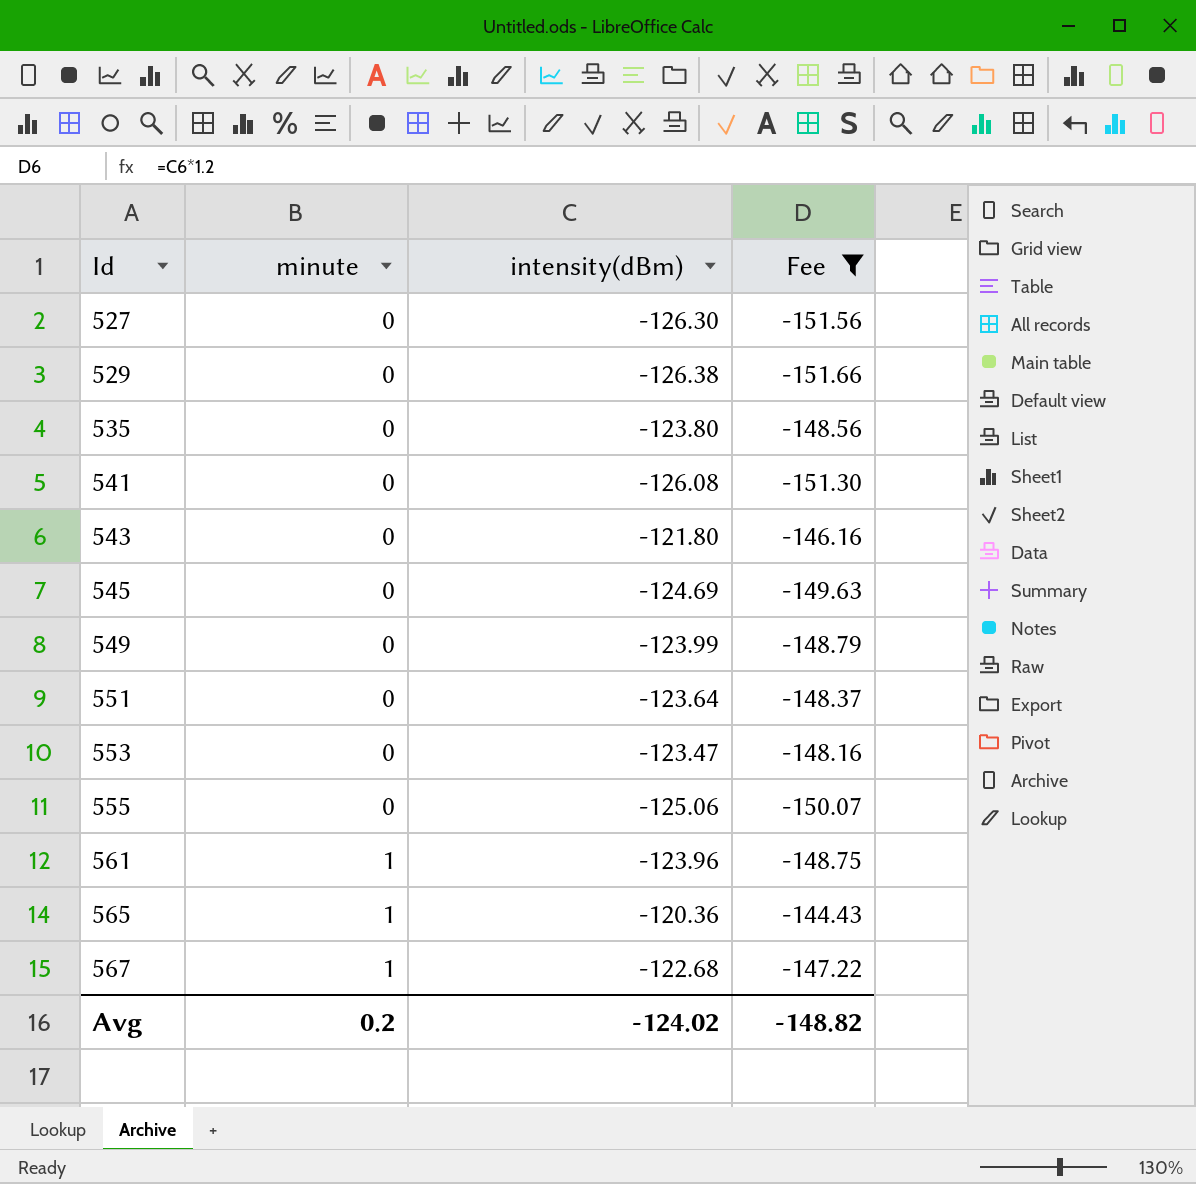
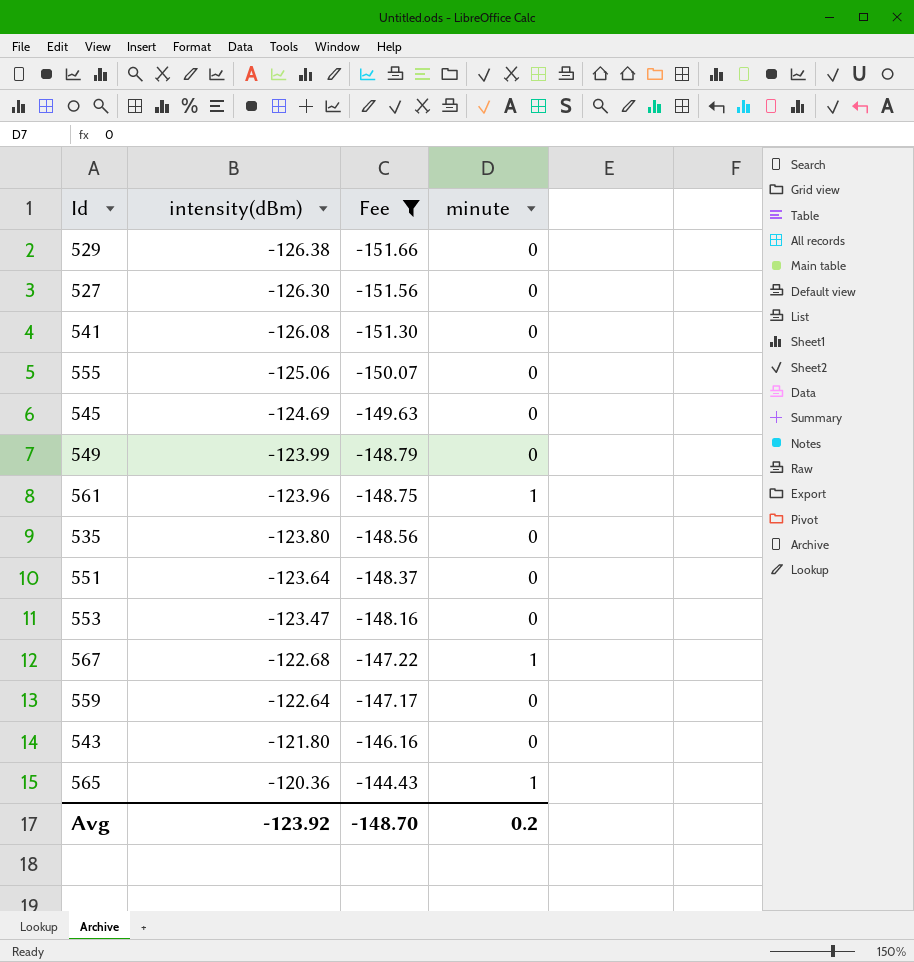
row order: Id ascending -> intensity(dBm) ascending
column minute | position: 2 -> 4
row 559: none -> -122.64 | -147.17 | 0
Avg | intensity(dBm): -124.02 -> -123.92
Avg | Fee: -148.82 -> -148.70

